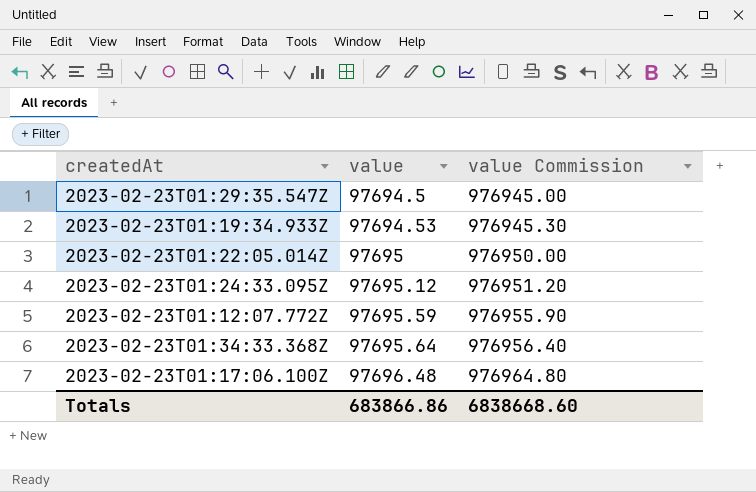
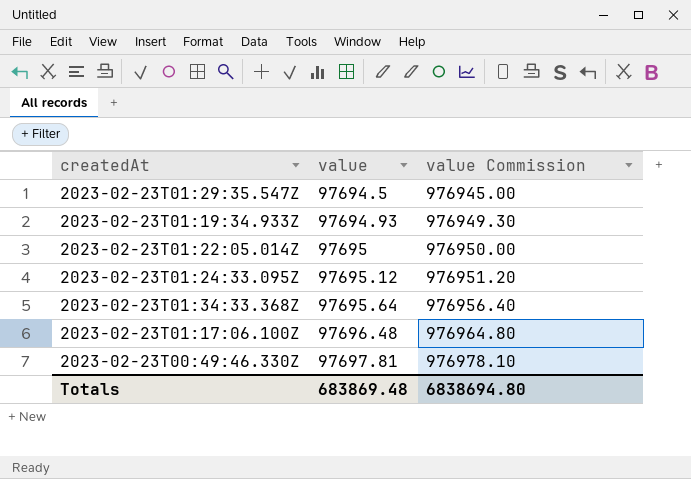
row 2023-02-23T01:12:07.772Z: 97695.59 | 976955.90 -> none
2023-02-23T01:19:34.933Z | value: 97694.53 -> 97694.93
2023-02-23T01:19:34.933Z | value Commission: 976945.30 -> 976949.30
row 2023-02-23T00:49:46.330Z: none -> 97697.81 | 976978.10
Totals | value: 683866.86 -> 683869.48
Totals | value Commission: 6838668.60 -> 6838694.80

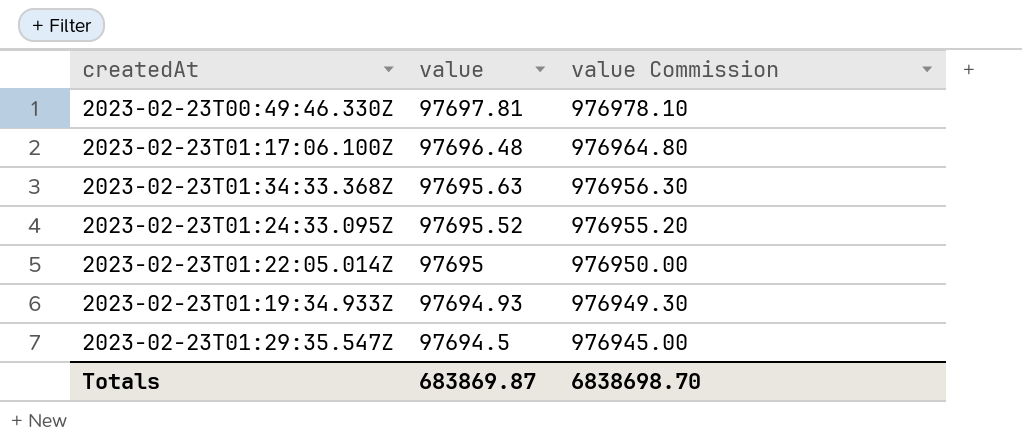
row order: value ascending -> value descending
2023-02-23T01:34:33.368Z | value: 97695.64 -> 97695.63
2023-02-23T01:34:33.368Z | value Commission: 976956.40 -> 976956.30
2023-02-23T01:24:33.095Z | value: 97695.12 -> 97695.52
2023-02-23T01:24:33.095Z | value Commission: 976951.20 -> 976955.20
Totals | value: 683869.48 -> 683869.87
Totals | value Commission: 6838694.80 -> 6838698.70

